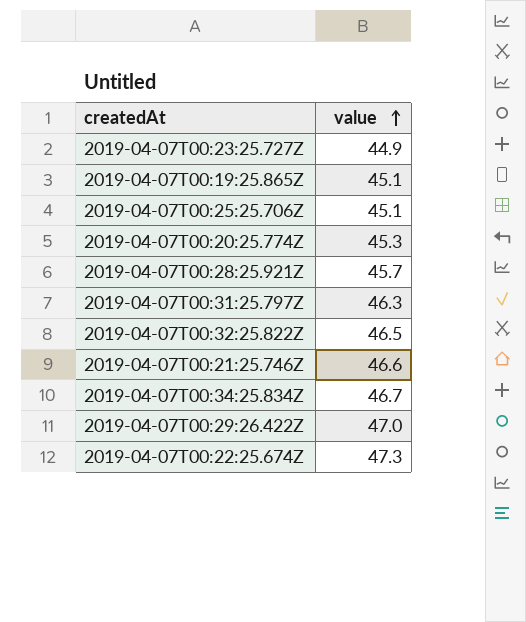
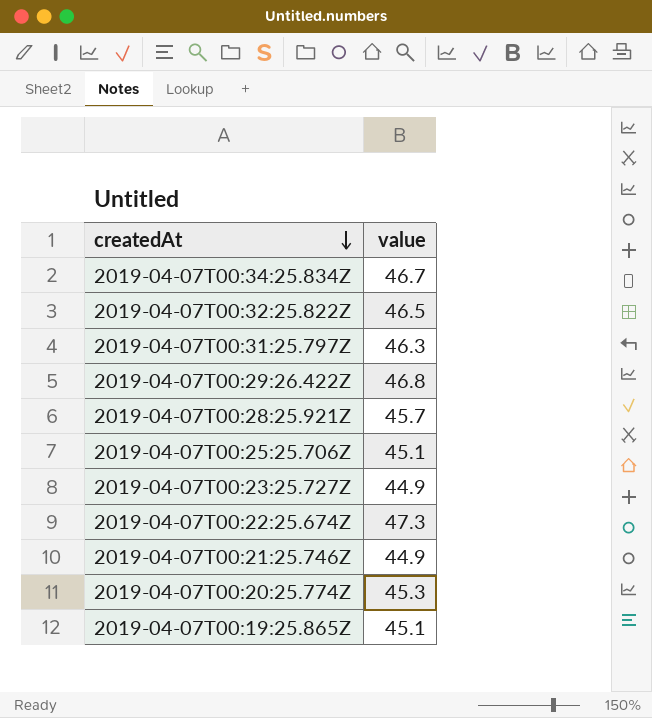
row order: value ascending -> createdAt descending
2019-04-07T00:29:26.422Z | value: 47.0 -> 46.8
2019-04-07T00:21:25.746Z | value: 46.6 -> 44.9

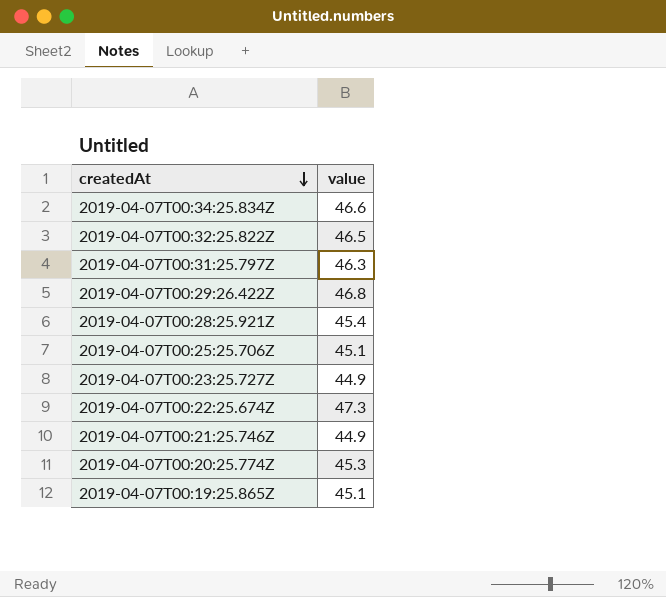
2019-04-07T00:34:25.834Z | value: 46.7 -> 46.6
2019-04-07T00:28:25.921Z | value: 45.7 -> 45.4

